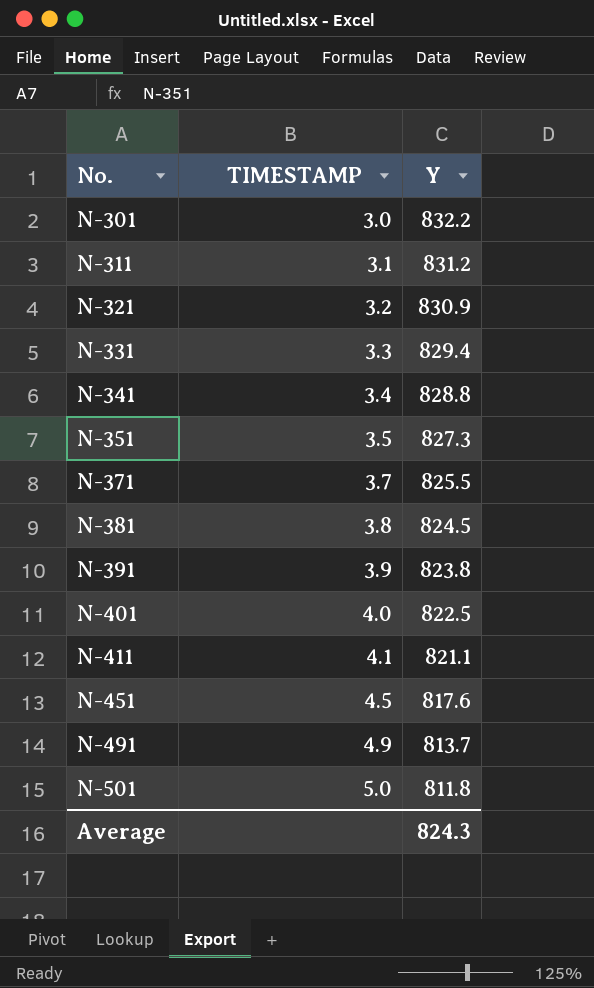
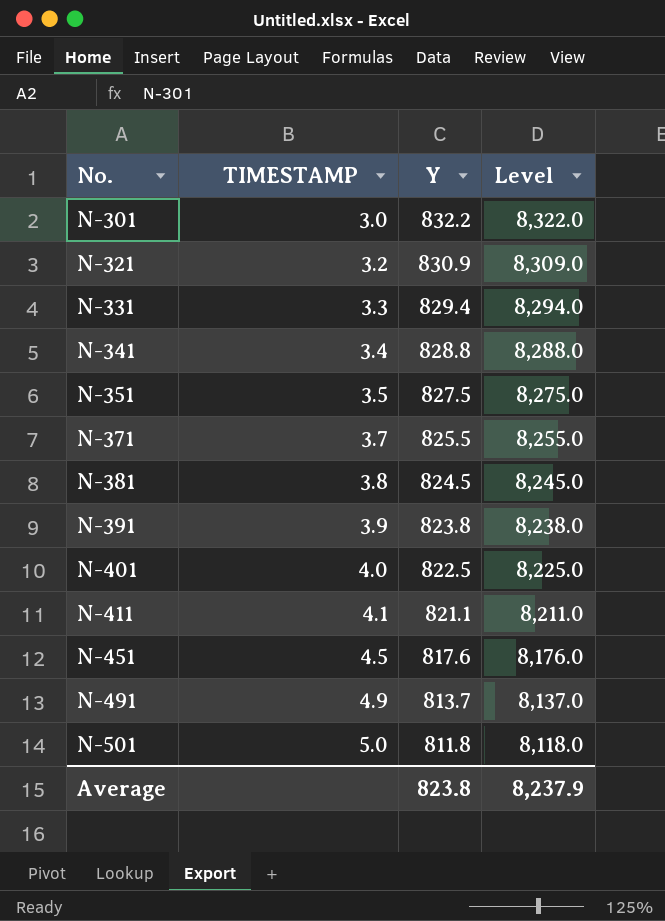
column Level | formula: none -> [Y] * 10
row N-311: 3.1 | 831.2 -> none
N-351 | Y: 827.3 -> 827.5
Average | Y: 824.3 -> 823.8

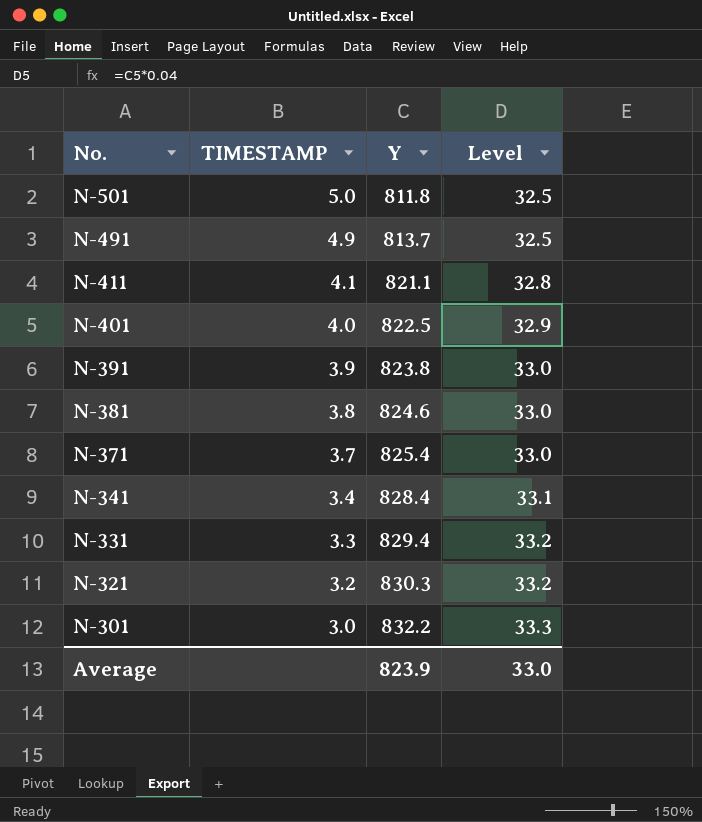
row order: No. ascending -> No. descending
column Level | formula: [Y] * 10 -> [Y] * 0.04
row N-351: 3.5 | 827.5 | 8,275.0 -> none
row N-451: 4.5 | 817.6 | 8,176.0 -> none
N-381 | Y: 824.5 -> 824.6
N-371 | Y: 825.5 -> 825.4
N-341 | Y: 828.8 -> 828.4
N-321 | Y: 830.9 -> 830.3
Average | Y: 823.8 -> 823.9
Average | Level: 8,237.9 -> 33.0

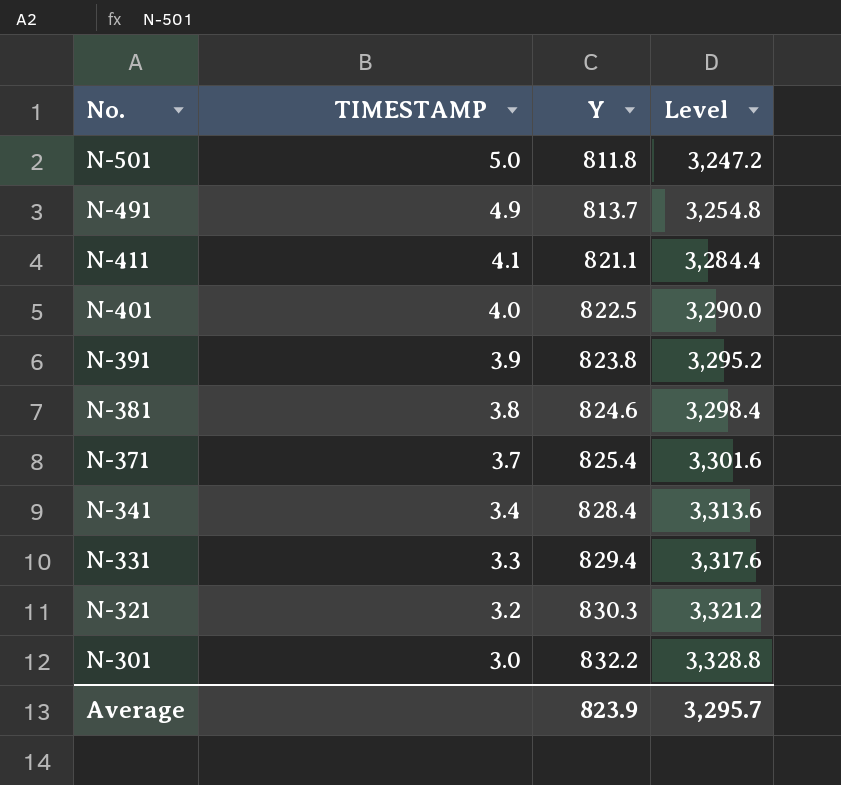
column Level | formula: [Y] * 0.04 -> [Y] * 4
Average | Level: 33.0 -> 3,295.7

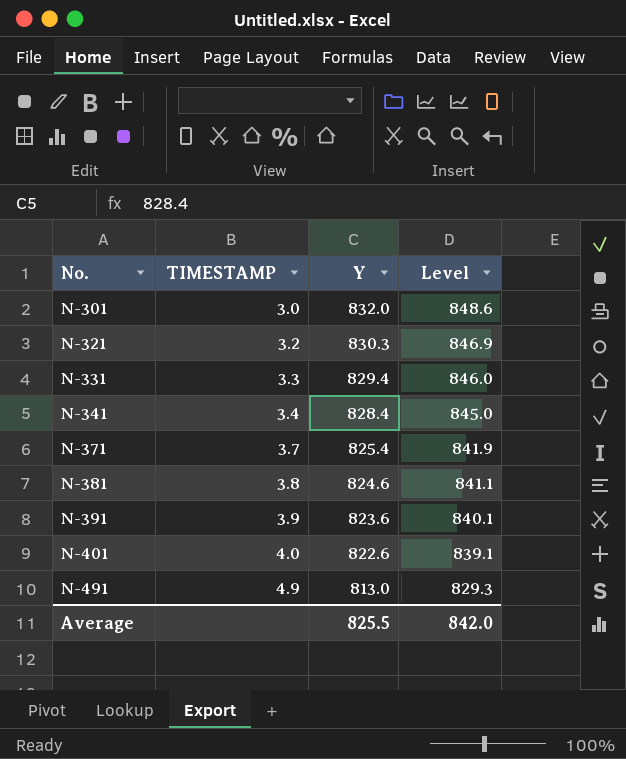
row order: No. descending -> No. ascending
column Level | formula: [Y] * 4 -> [Y] * 1.02
row N-501: 5.0 | 811.8 | 3,247.2 -> none
row N-411: 4.1 | 821.1 | 3,284.4 -> none
N-301 | Y: 832.2 -> 832.0
N-391 | Y: 823.8 -> 823.6
N-401 | Y: 822.5 -> 822.6
N-491 | Y: 813.7 -> 813.0
Average | Y: 823.9 -> 825.5
Average | Level: 3,295.7 -> 842.0

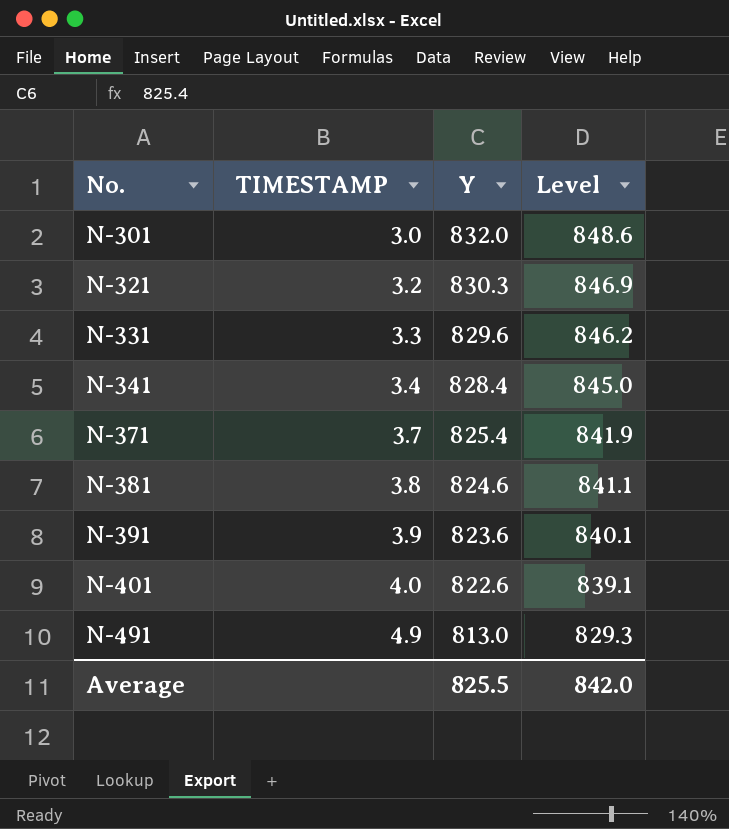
N-331 | Y: 829.4 -> 829.6
N-331 | Level: 846.0 -> 846.2

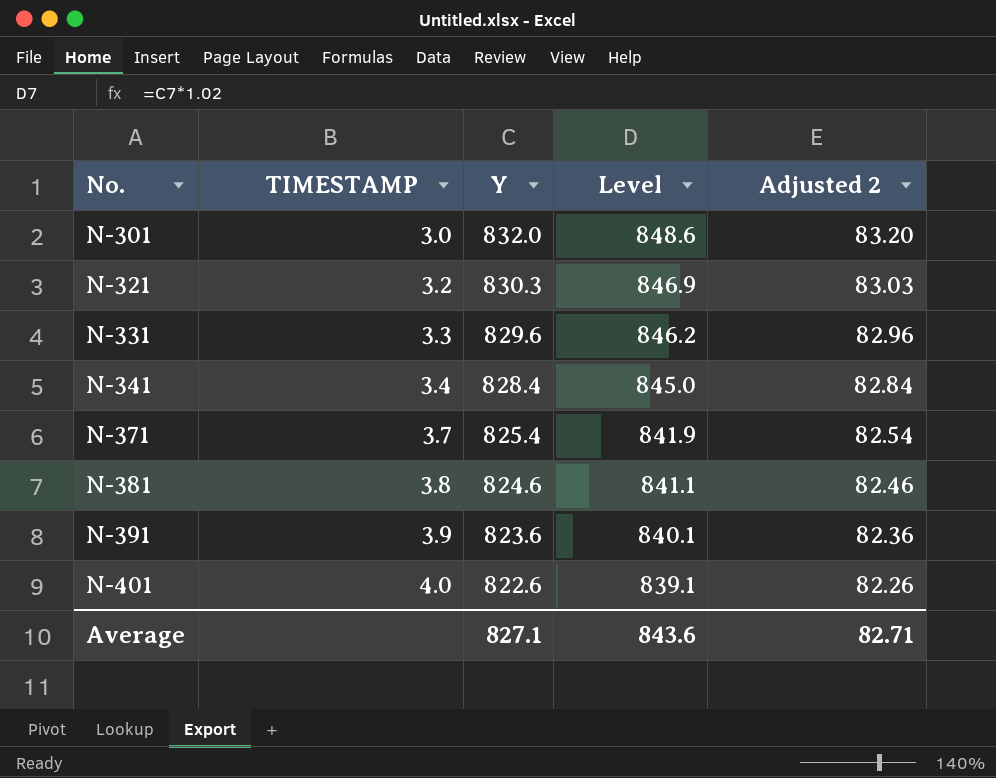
column Adjusted 2 | formula: none -> [Y] * 0.1
row N-491: 4.9 | 813.0 | 829.3 -> none
Average | Y: 825.5 -> 827.1
Average | Level: 842.0 -> 843.6

